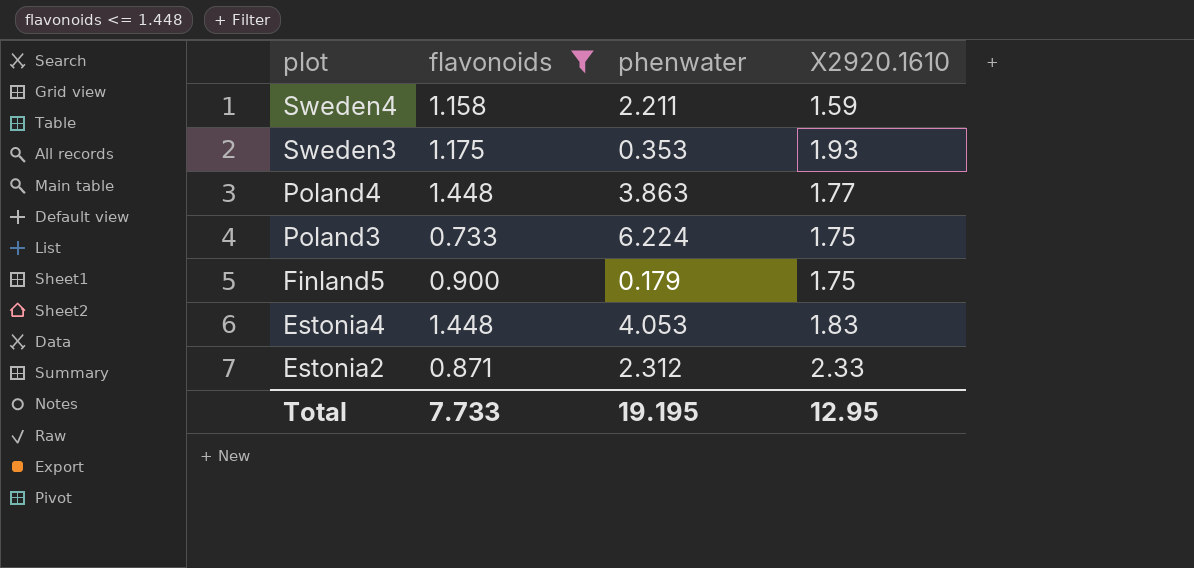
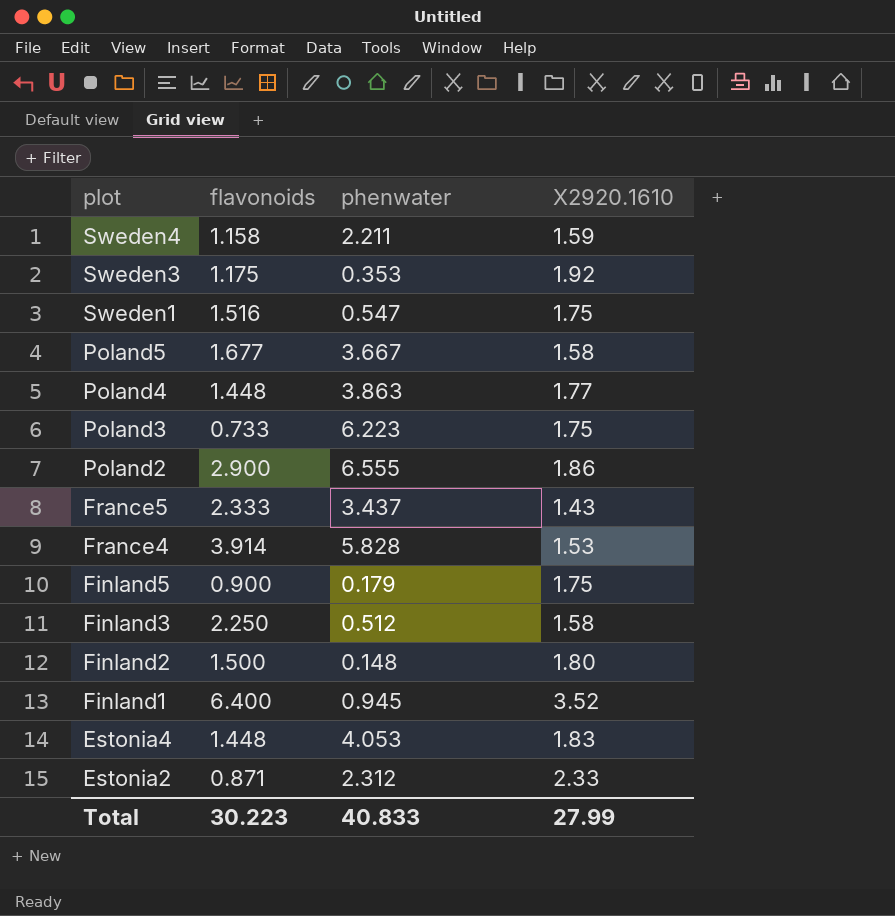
filter: flavonoids <= 1.448 -> none
Sweden3 | X2920.1610: 1.93 -> 1.92
Poland3 | phenwater: 6.224 -> 6.223
Total | flavonoids: 7.733 -> 30.223
Total | phenwater: 19.195 -> 40.833
Total | X2920.1610: 12.95 -> 27.99

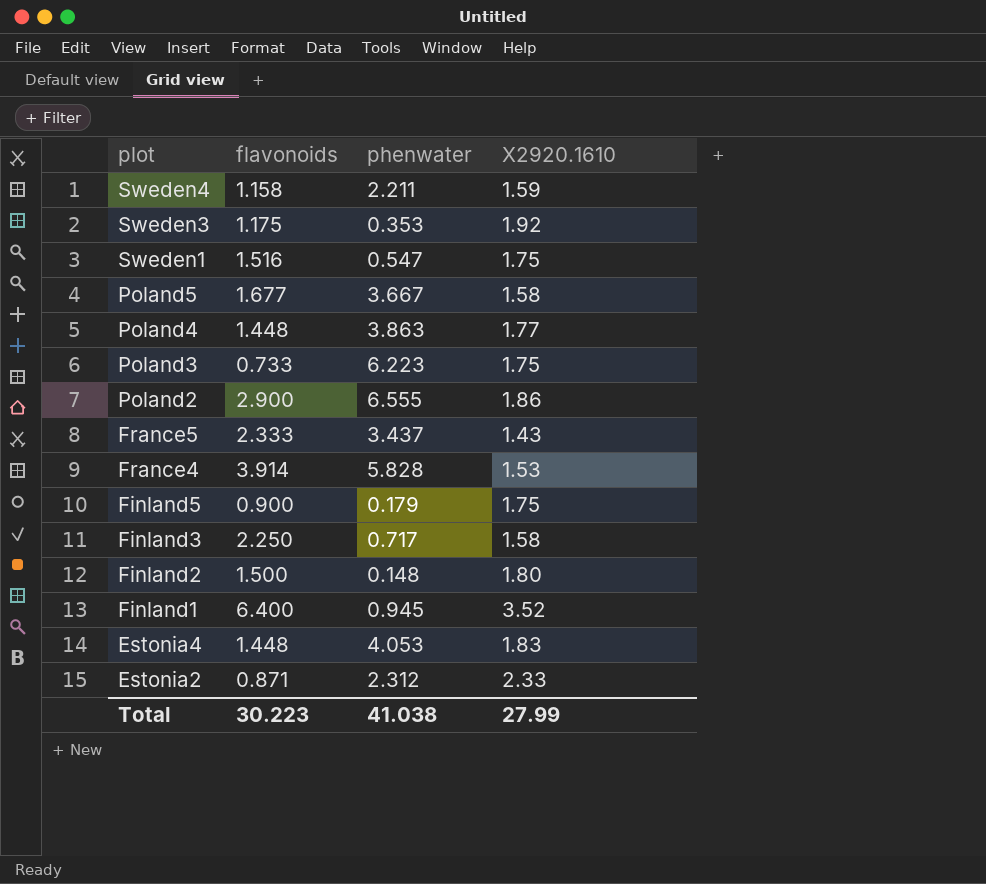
Finland3 | phenwater: 0.512 -> 0.717
Total | phenwater: 40.833 -> 41.038

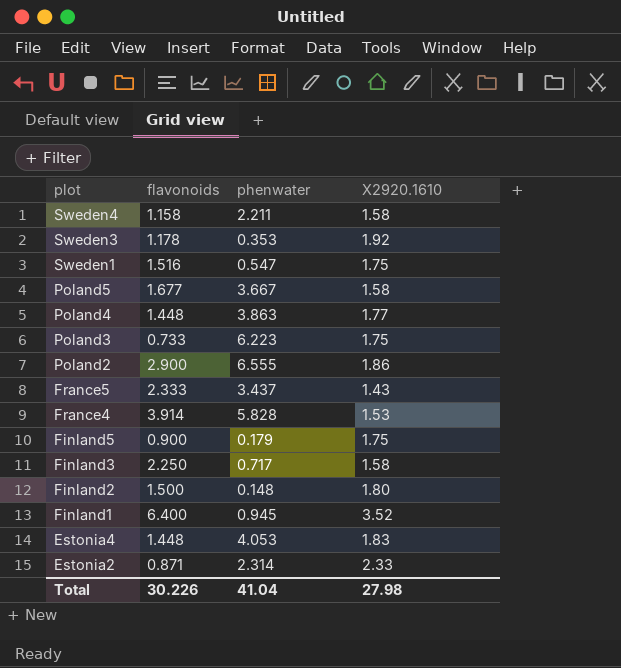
Sweden4 | X2920.1610: 1.59 -> 1.58
Sweden3 | flavonoids: 1.175 -> 1.178
Estonia2 | phenwater: 2.312 -> 2.314
Total | flavonoids: 30.223 -> 30.226
Total | phenwater: 41.038 -> 41.04
Total | X2920.1610: 27.99 -> 27.98

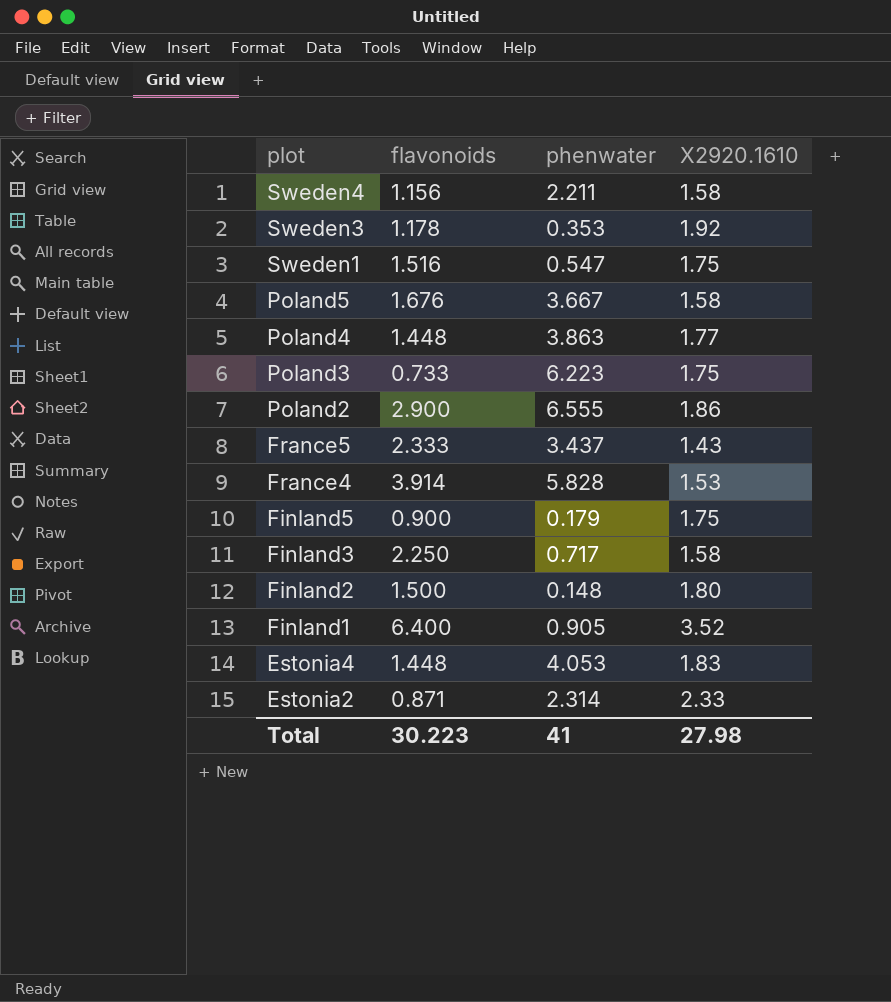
Sweden4 | flavonoids: 1.158 -> 1.156
Poland5 | flavonoids: 1.677 -> 1.676
Finland1 | phenwater: 0.945 -> 0.905
Total | flavonoids: 30.226 -> 30.223
Total | phenwater: 41.04 -> 41

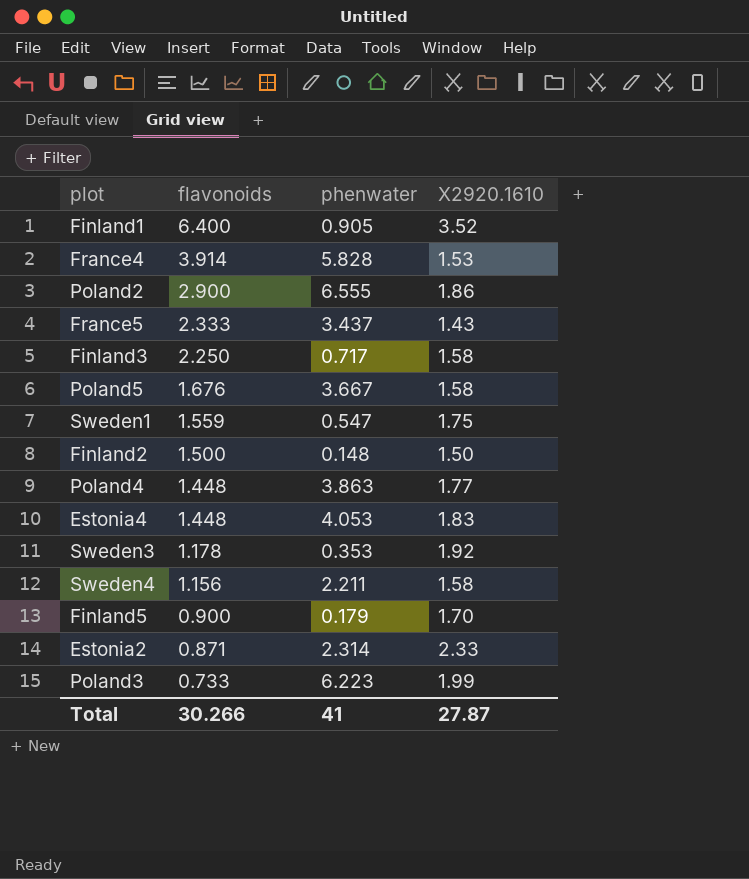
row order: plot descending -> flavonoids descending
Sweden1 | flavonoids: 1.516 -> 1.559
Finland2 | X2920.1610: 1.80 -> 1.50
Finland5 | X2920.1610: 1.75 -> 1.70
Poland3 | X2920.1610: 1.75 -> 1.99
Total | flavonoids: 30.223 -> 30.266
Total | X2920.1610: 27.98 -> 27.87

